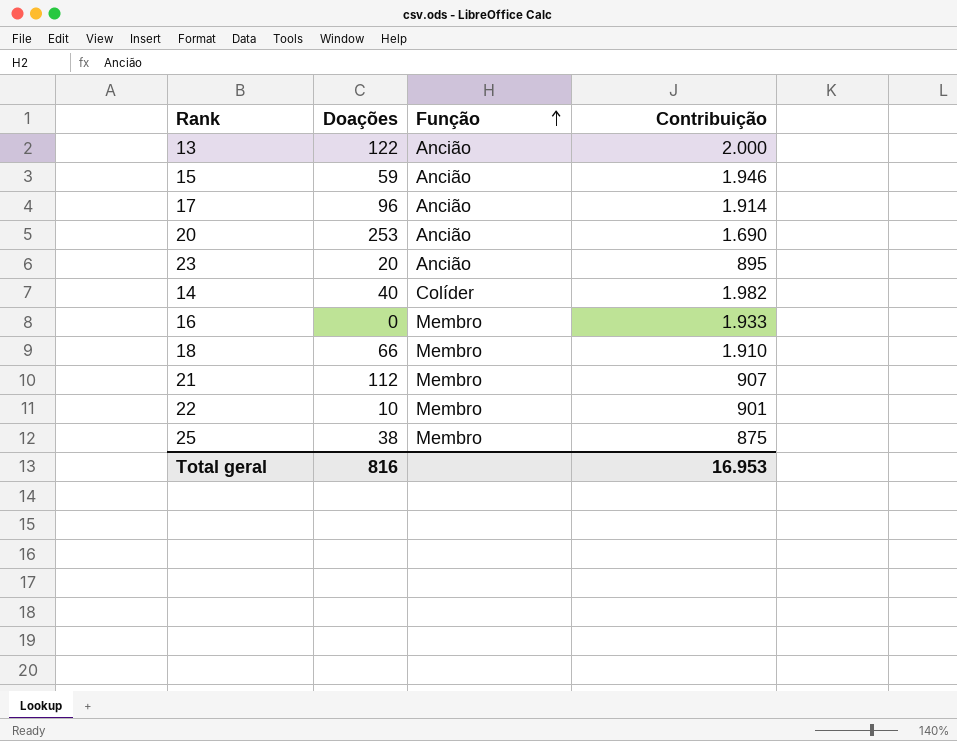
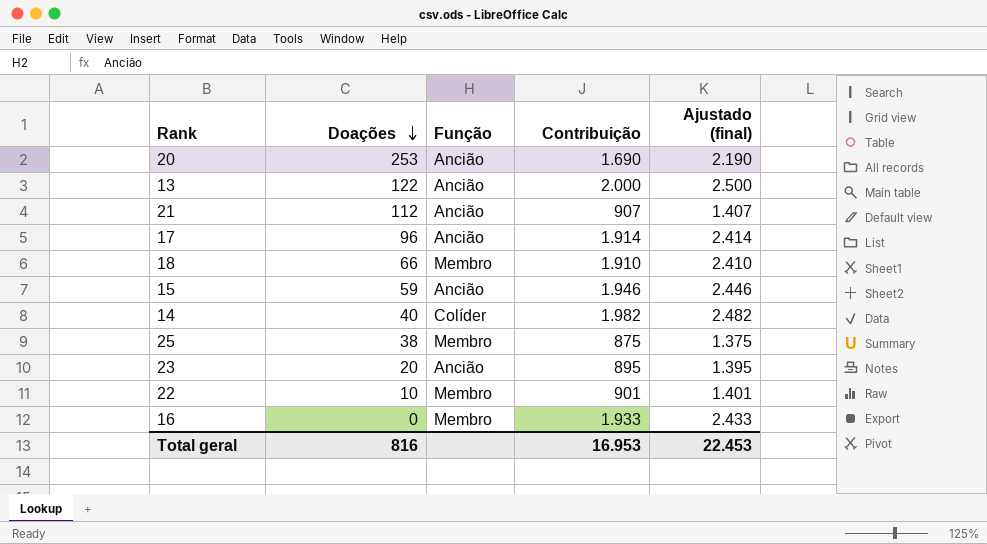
row order: Função ascending -> Doações descending
column Ajustado (final) | formula: none -> [Contribuição] + 500
21 | Função: Membro -> Ancião

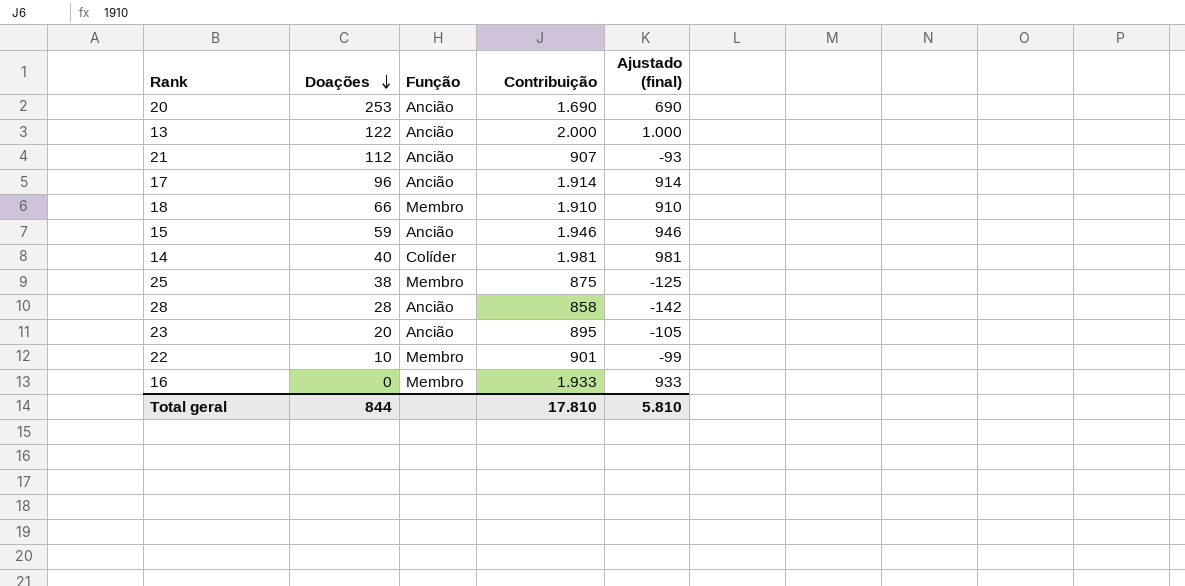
column Ajustado (final) | formula: [Contribuição] + 500 -> [Contribuição] - 1000
14 | Contribuição: 1.982 -> 1.981
row 28: none -> 28 | Ancião | 858 | -142
Total geral | Doações: 816 -> 844
Total geral | Contribuição: 16.953 -> 17.810
Total geral | Ajustado (final): 22.453 -> 5.810

